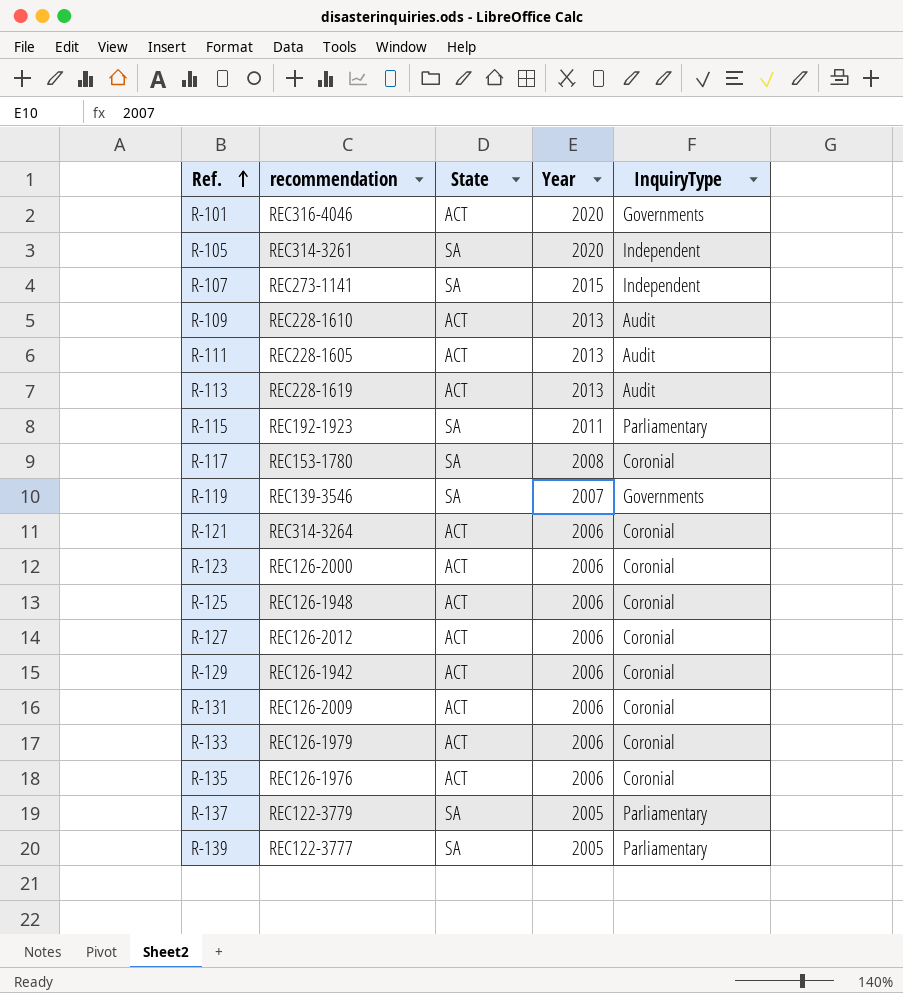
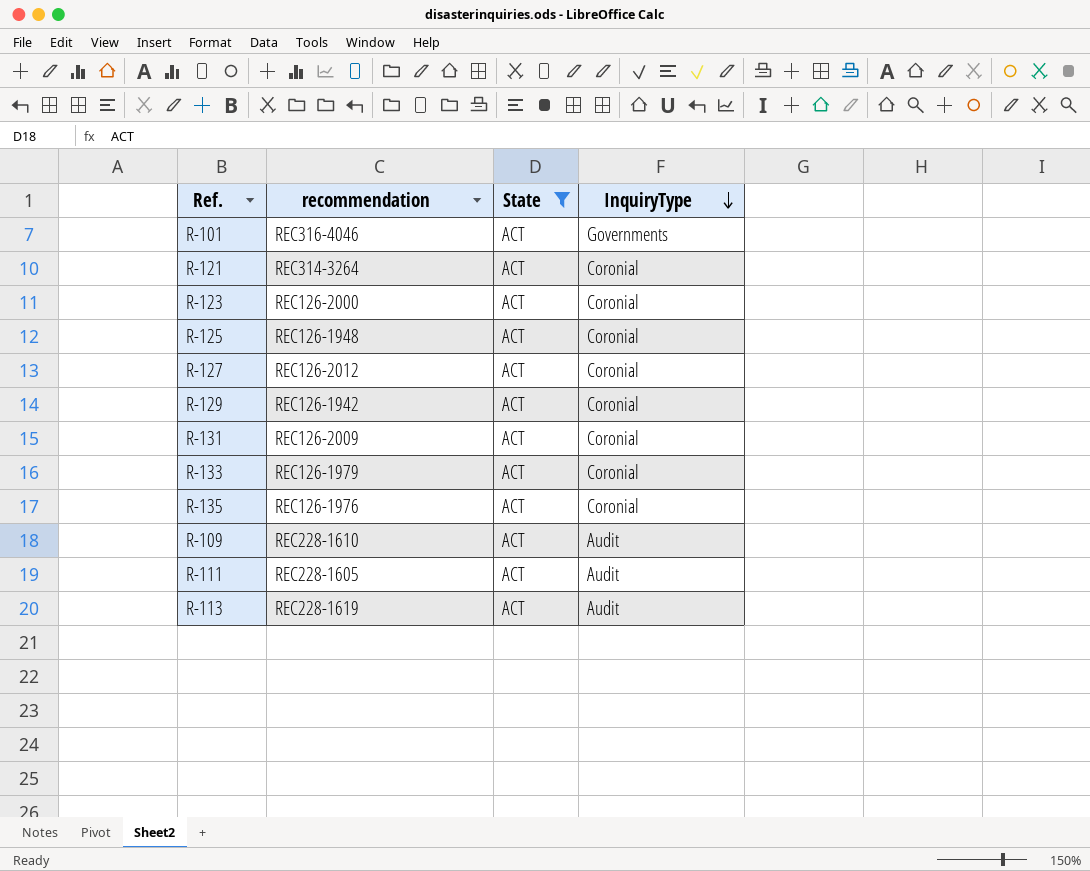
filter: none -> State = ACT
row order: Ref. ascending -> InquiryType descending
column Year | position: 4 -> none

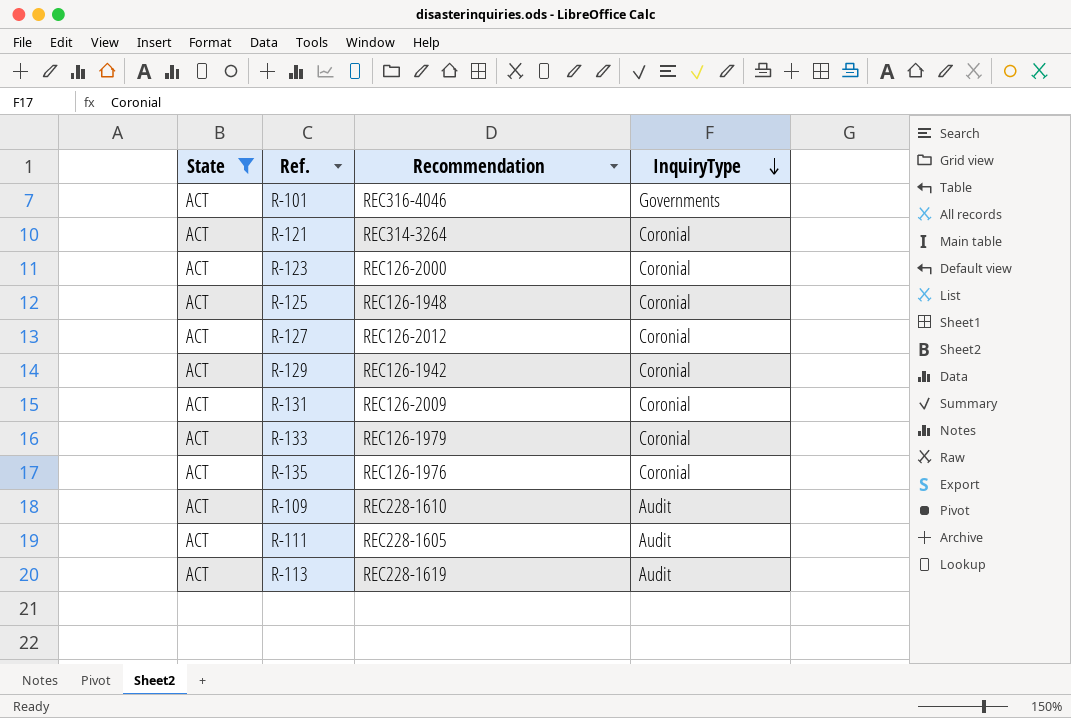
column State | position: 3 -> 1
column name: recommendation -> Recommendation

